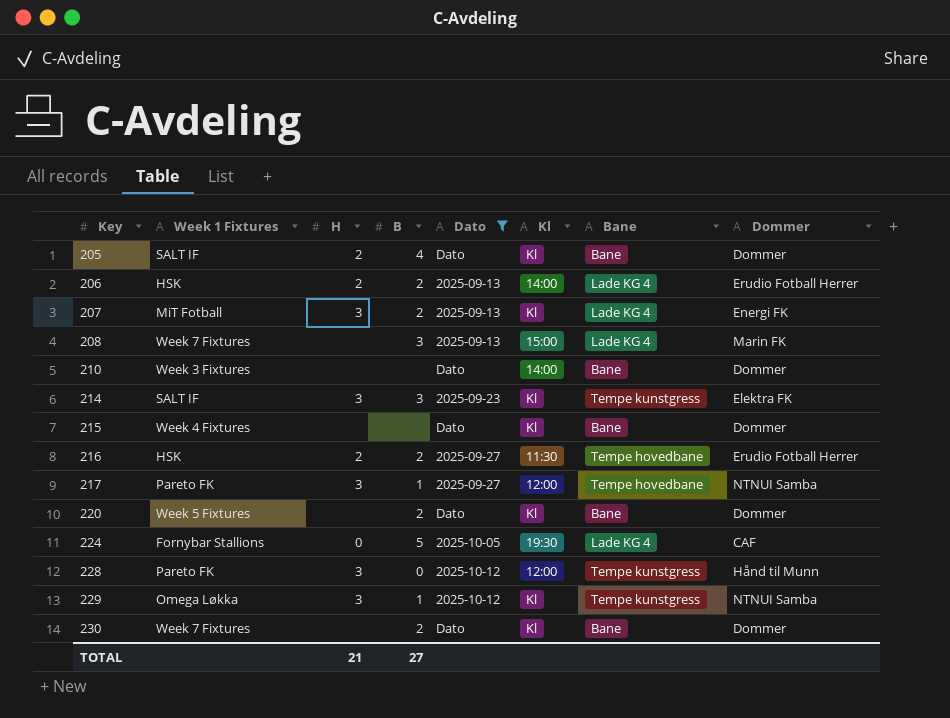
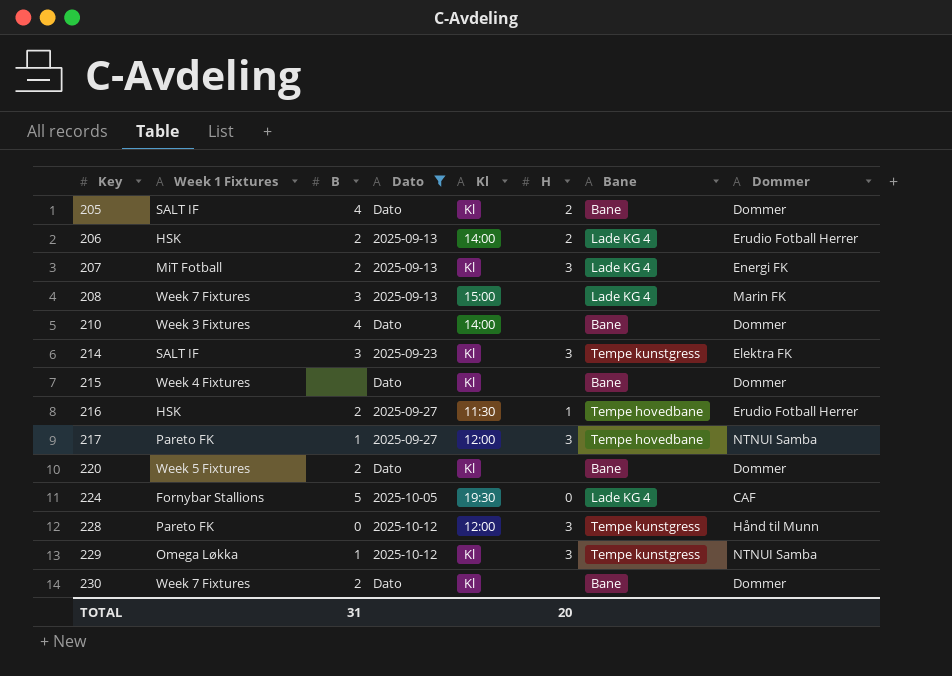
column H | position: 3 -> 6
210 | B: none -> 4
216 | H: 2 -> 1
TOTAL | B: 27 -> 31
TOTAL | H: 21 -> 20

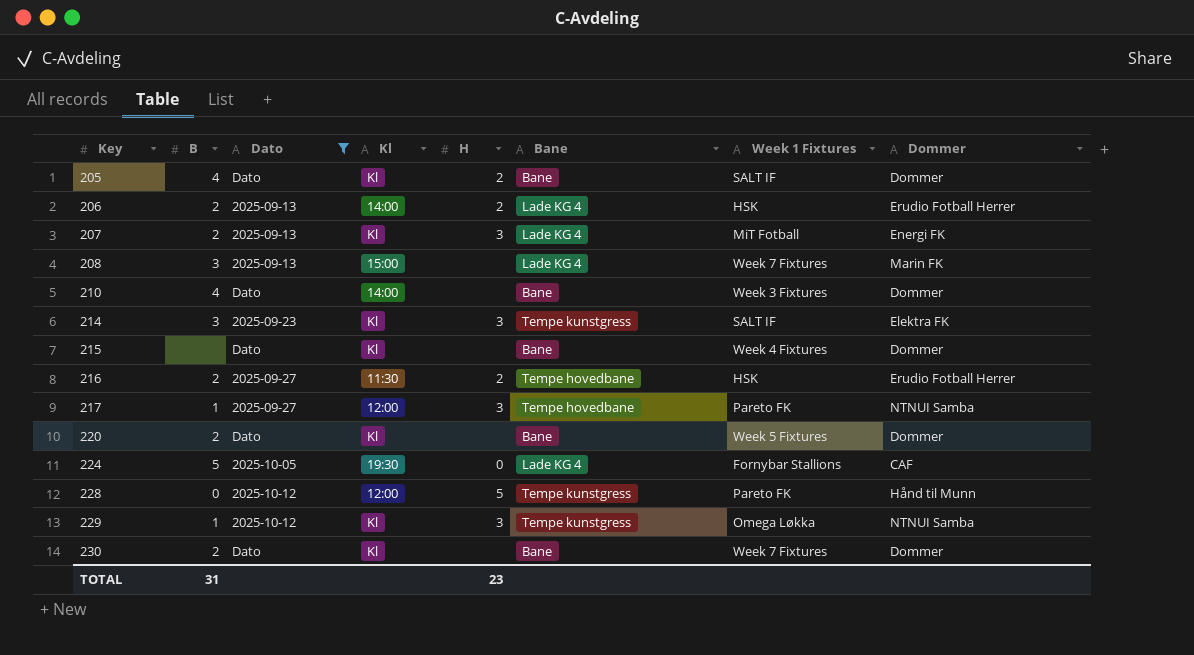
column Week 1 Fixtures | position: 2 -> 7
216 | H: 1 -> 2
228 | H: 3 -> 5
TOTAL | H: 20 -> 23

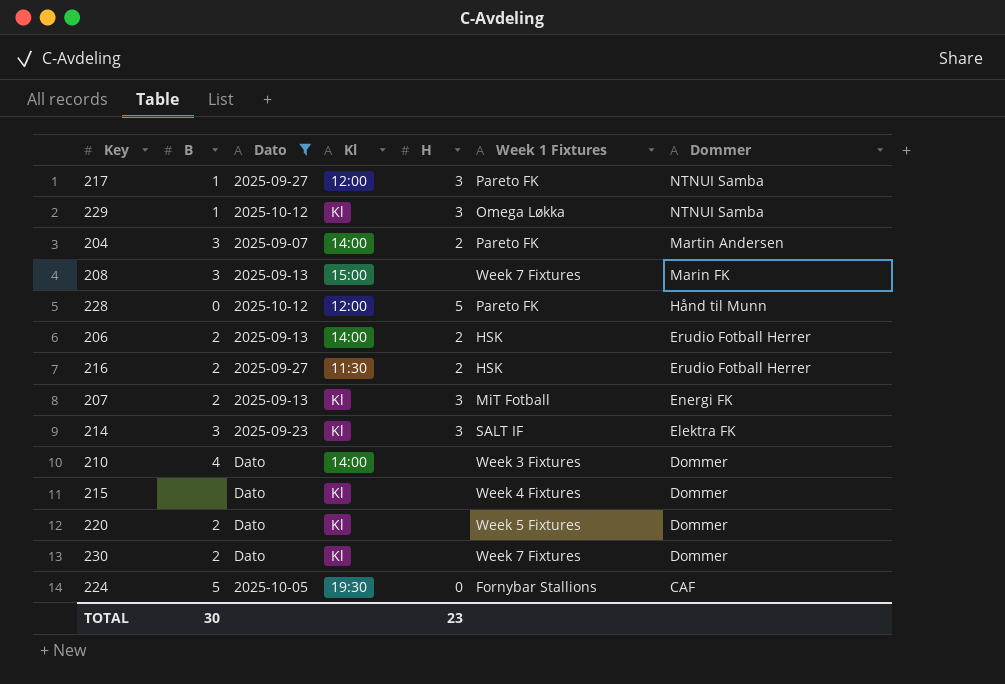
row order: Key ascending -> Dommer descending
column Bane | position: 6 -> none
row 205: 4 | Dato | Kl | 2 | Bane | SALT IF | Dommer -> none
row 204: none -> 3 | 2025-09-07 | 14:00 | 2 | Pareto FK | Martin Andersen
TOTAL | B: 31 -> 30

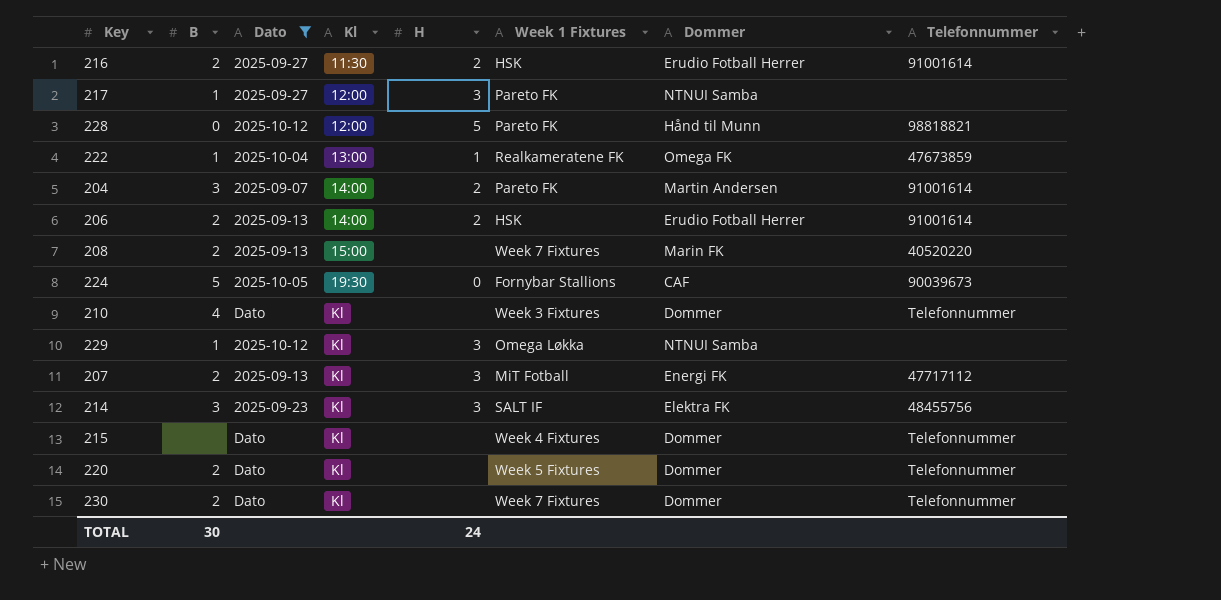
row order: Dommer descending -> Kl ascending
column Telefonnummer | position: none -> 8
row 222: none -> 1 | 2025-10-04 | 13:00 | 1 | Realkameratene FK | Omega FK | 47673859
208 | B: 3 -> 2
210 | Kl: 14:00 -> Kl
TOTAL | H: 23 -> 24

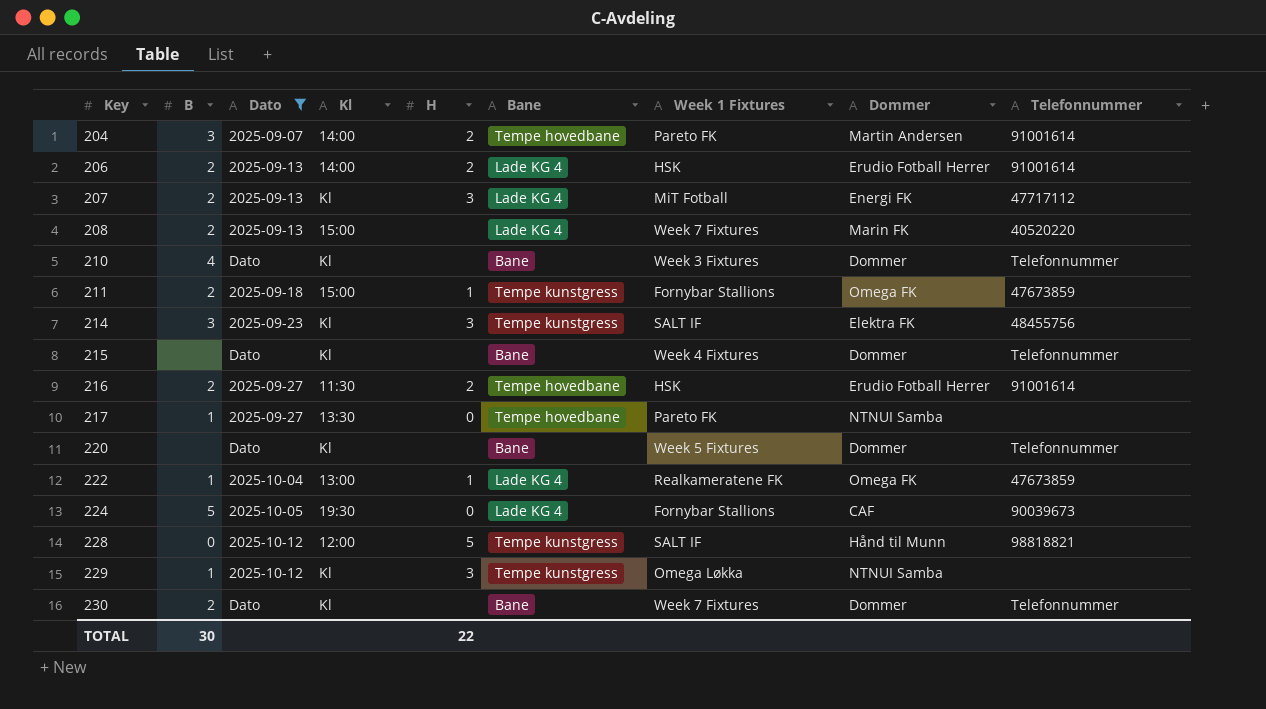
row order: Kl ascending -> Key ascending
column Bane | position: none -> 6
row 211: none -> 2 | 2025-09-18 | 15:00 | 1 | Tempe kunstgress | Fornybar Stallions | Omega FK | 47673859
217 | Kl: 12:00 -> 13:30
217 | H: 3 -> 0
220 | B: 2 -> none
228 | Week 1 Fixtures: Pareto FK -> SALT IF
TOTAL | H: 24 -> 22

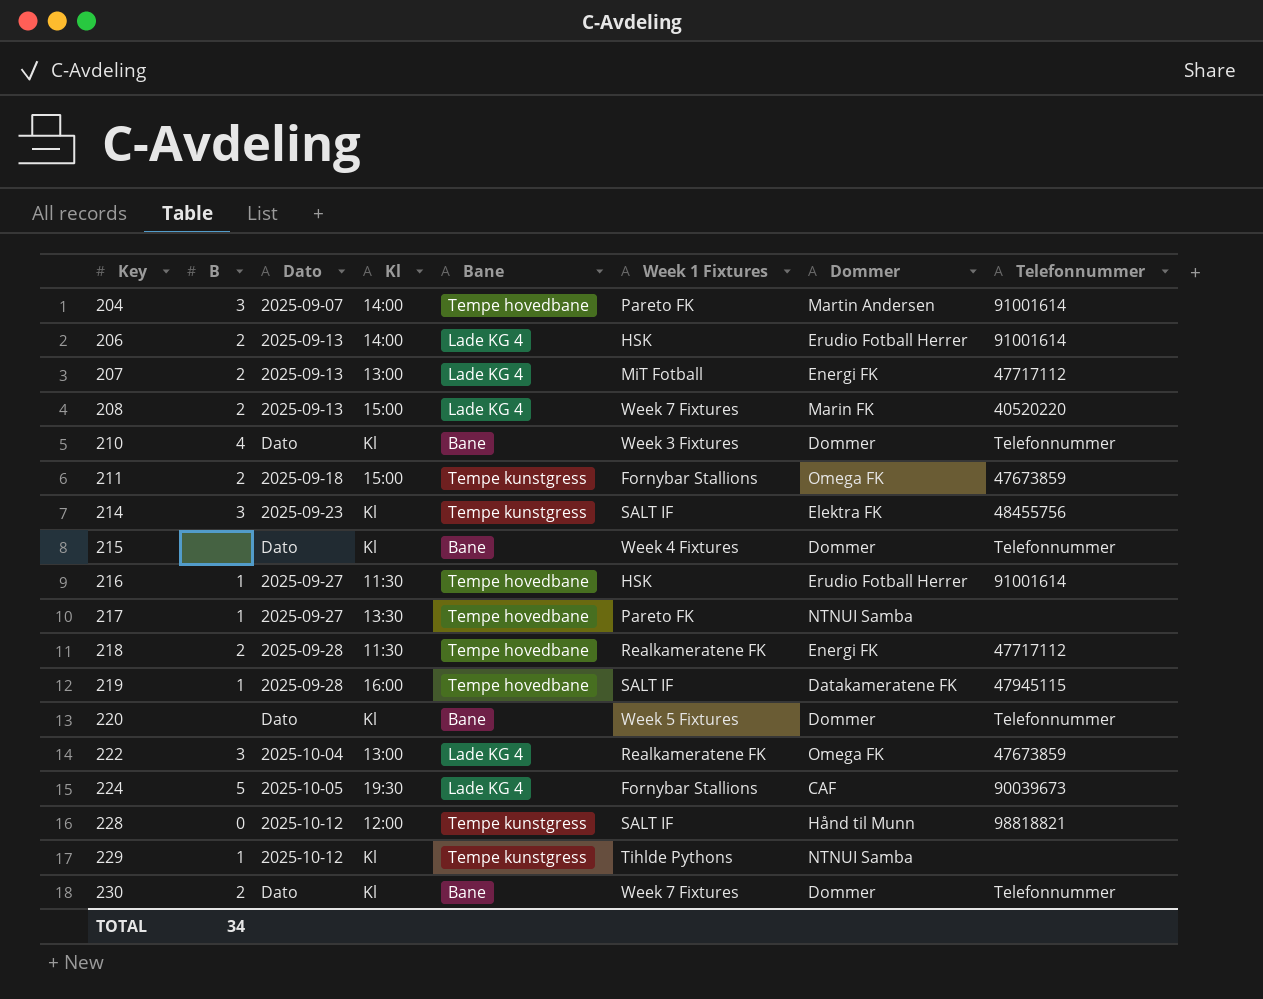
filter: Dato != 2025-09-28 -> none
column H | position: 5 -> none
207 | Kl: Kl -> 13:00
216 | B: 2 -> 1
222 | B: 1 -> 3
229 | Week 1 Fixtures: Omega Løkka -> Tihlde Pythons
TOTAL | B: 30 -> 34

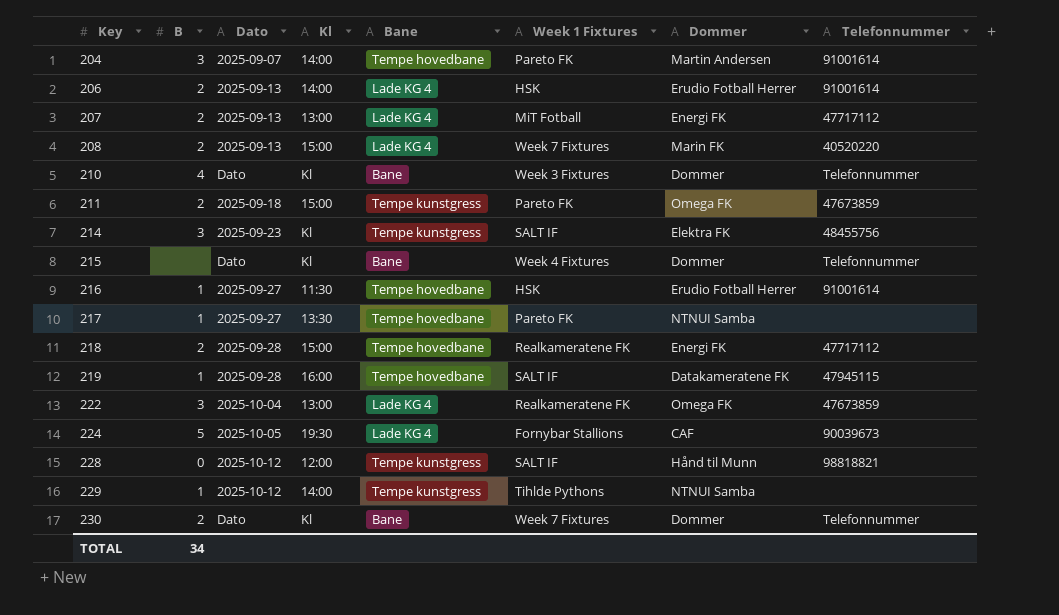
row 220: none | Dato | Kl | Bane | Week 5 Fixtures | Dommer | Telefonnummer -> none
211 | Week 1 Fixtures: Fornybar Stallions -> Pareto FK
218 | Kl: 11:30 -> 15:00
229 | Kl: Kl -> 14:00

